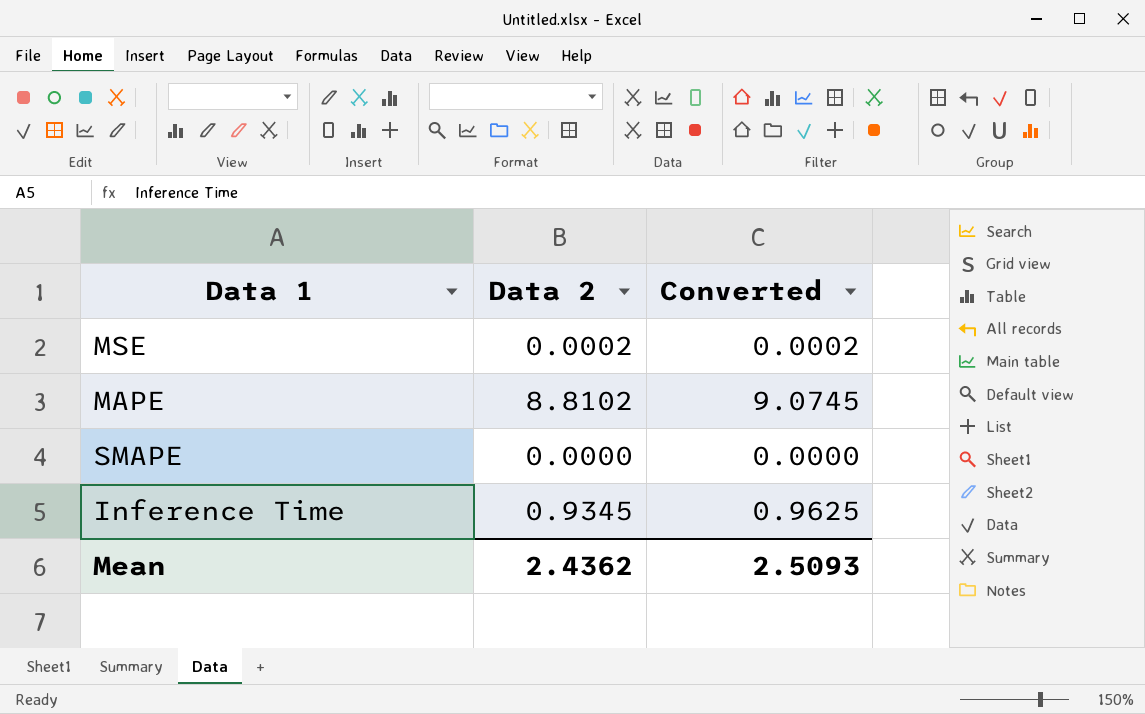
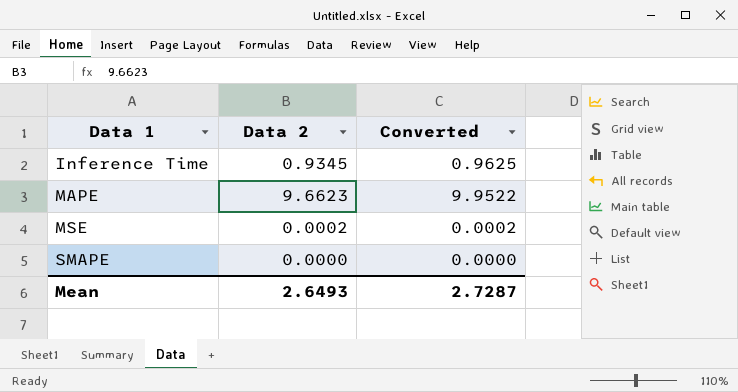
row order: none -> Data 1 ascending
MAPE | Data 2: 8.8102 -> 9.6623
MAPE | Converted: 9.0745 -> 9.9522
Mean | Data 2: 2.4362 -> 2.6493
Mean | Converted: 2.5093 -> 2.7287

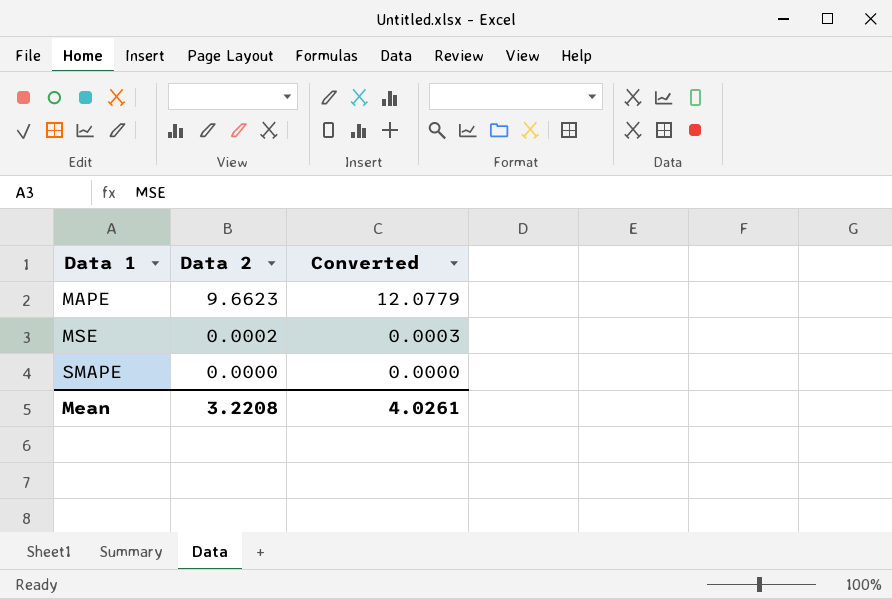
column Converted | formula: [Data 2] * 1.03 -> [Data 2] * 1.25
row Inference Time: 0.9345 | 0.9625 -> none
Mean | Data 2: 2.6493 -> 3.2208
Mean | Converted: 2.7287 -> 4.0261

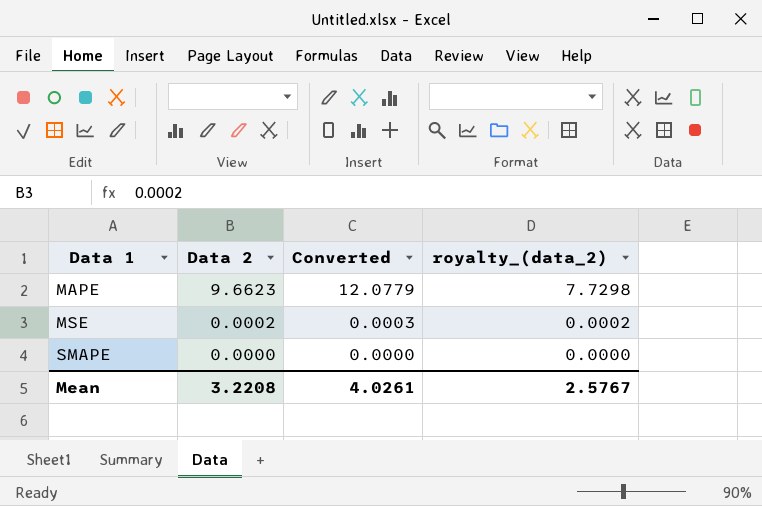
column royalty_(data_2) | formula: none -> [Data 2] * 0.8

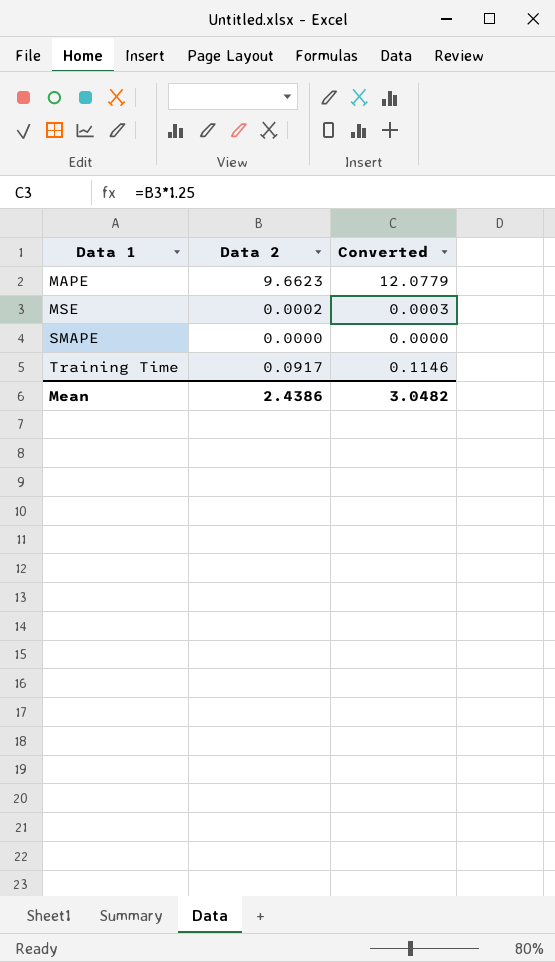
column royalty_(data_2) | formula: [Data 2] * 0.8 -> none
row Training Time: none -> 0.0917 | 0.1146
Mean | Data 2: 3.2208 -> 2.4386
Mean | Converted: 4.0261 -> 3.0482

